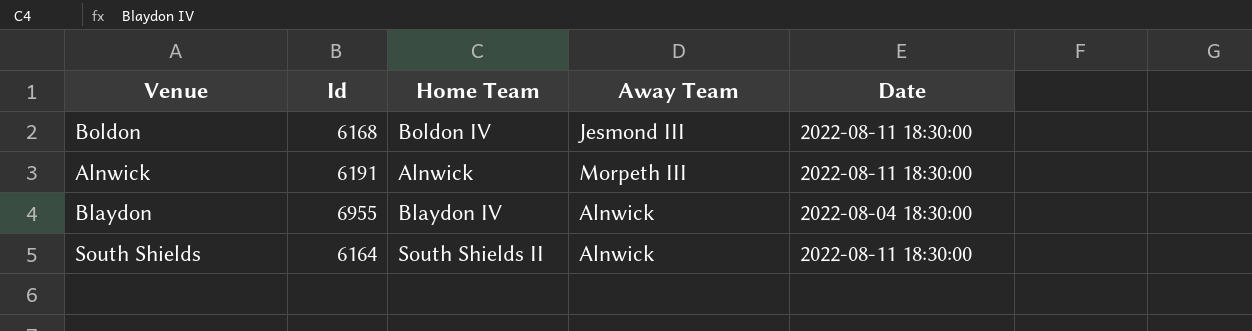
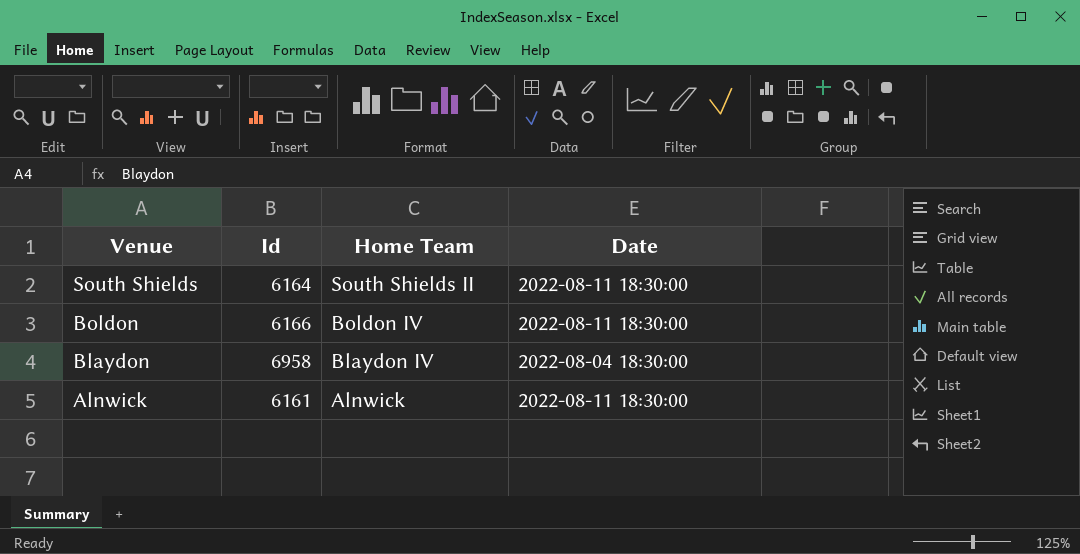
row order: none -> Venue descending
column Away Team | position: 4 -> none
Boldon | Id: 6168 -> 6166
Blaydon | Id: 6955 -> 6958
Alnwick | Id: 6191 -> 6161

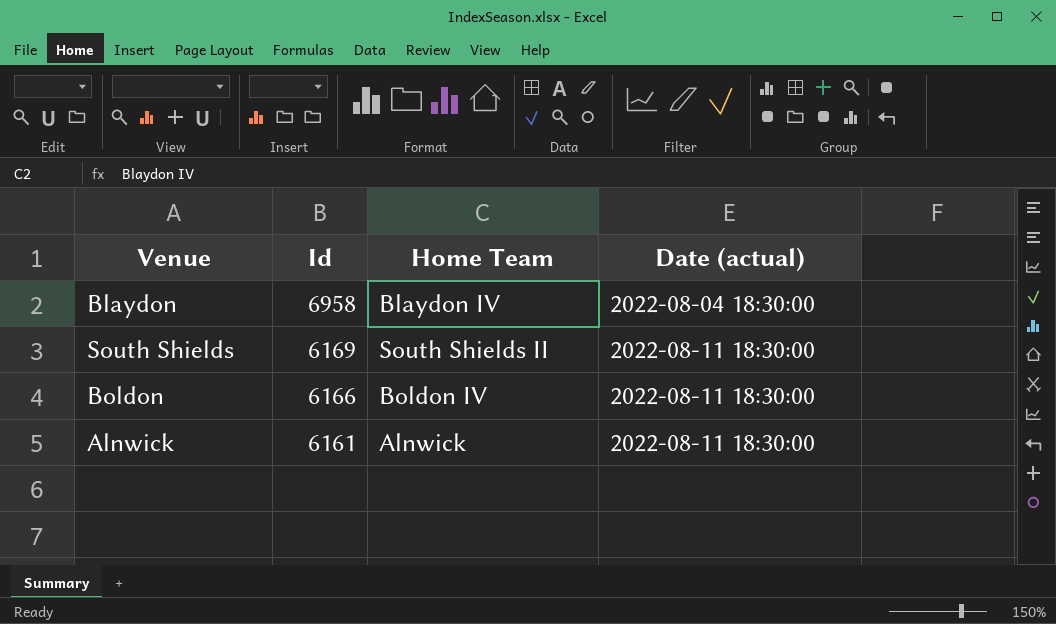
row order: Venue descending -> Id descending
column name: Date -> Date (actual)
South Shields | Id: 6164 -> 6169

